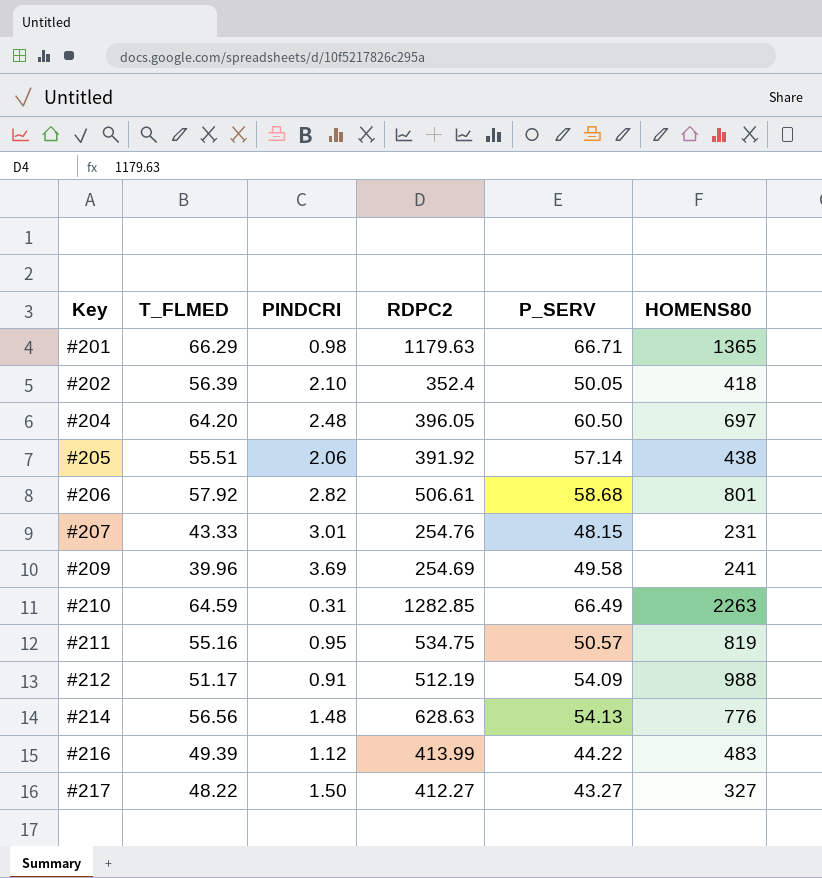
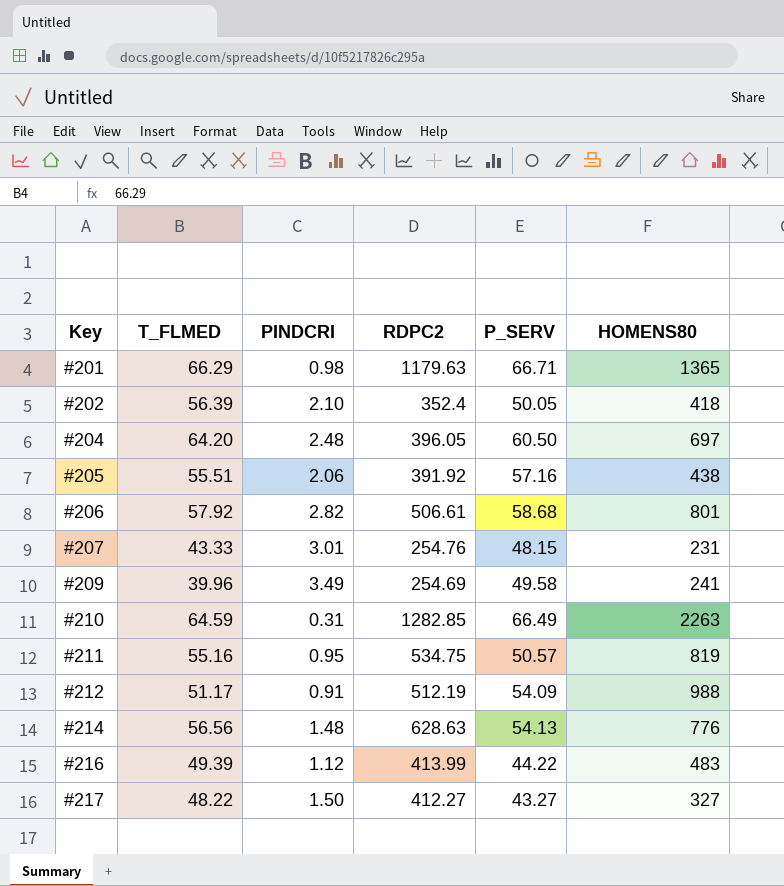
#205 | P_SERV: 57.14 -> 57.16
#209 | PINDCRI: 3.69 -> 3.49

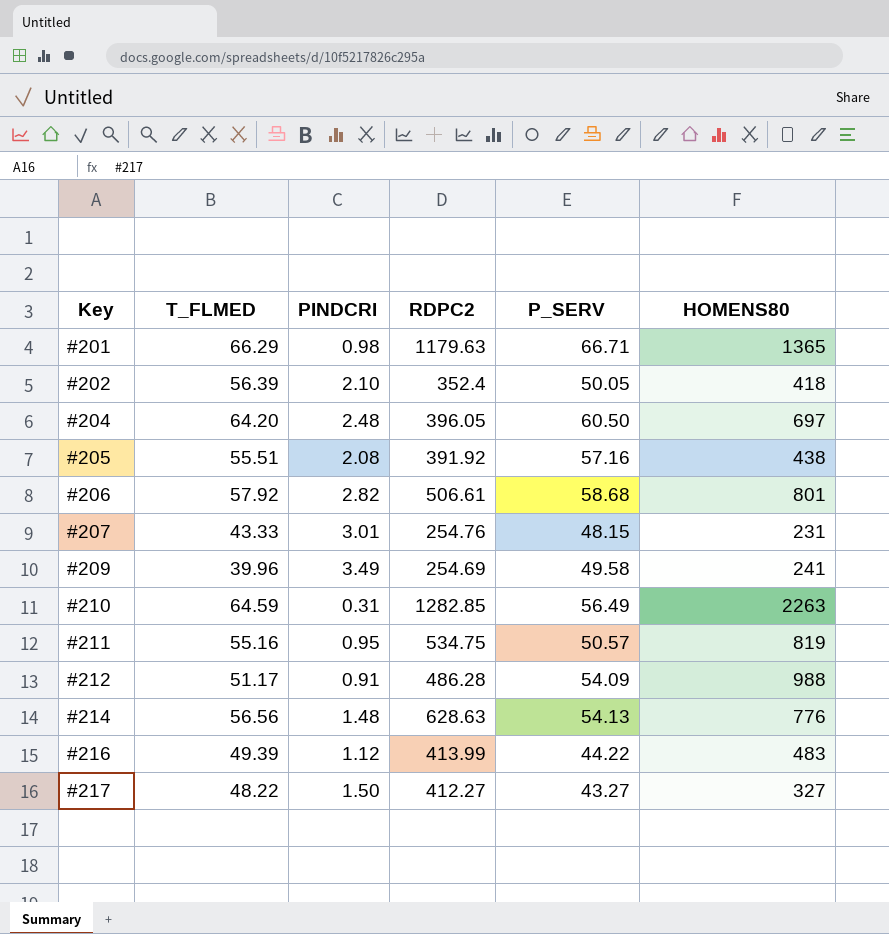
#205 | PINDCRI: 2.06 -> 2.08
#210 | P_SERV: 66.49 -> 56.49
#212 | RDPC2: 512.19 -> 486.28

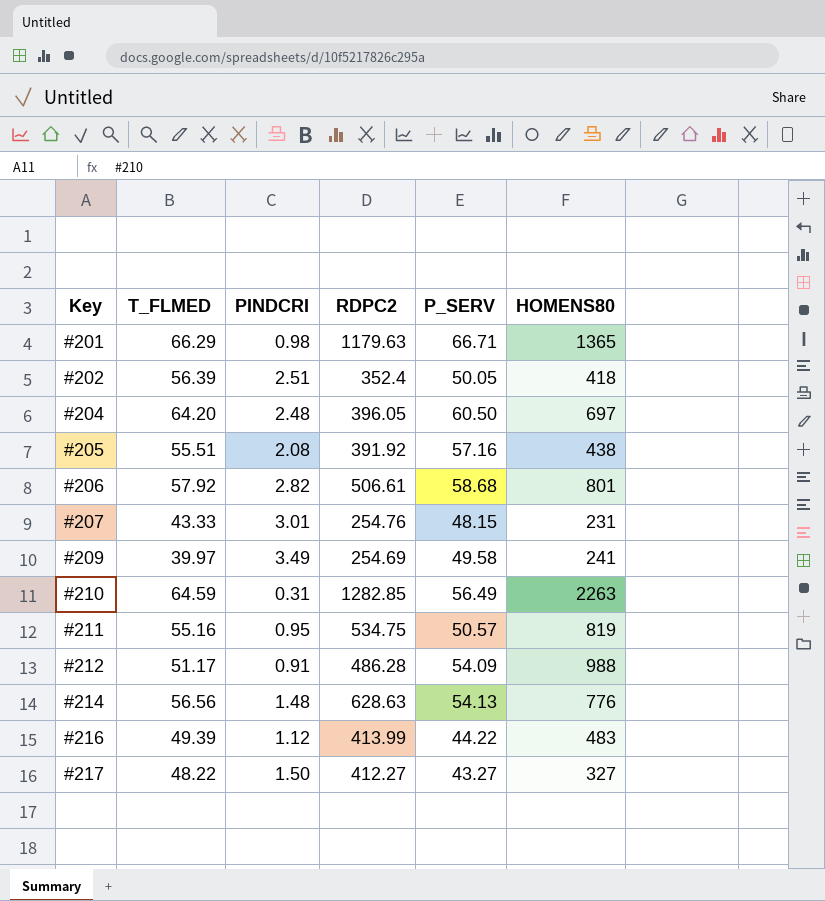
#202 | PINDCRI: 2.10 -> 2.51
#209 | T_FLMED: 39.96 -> 39.97

